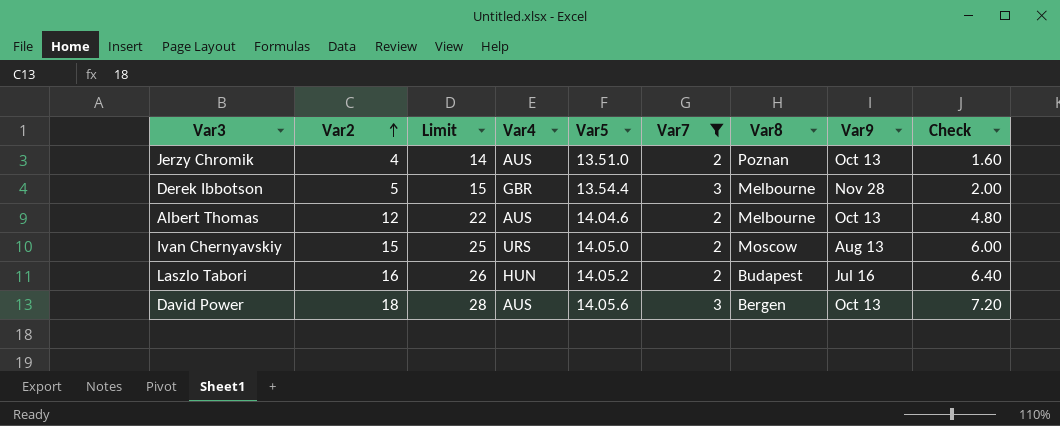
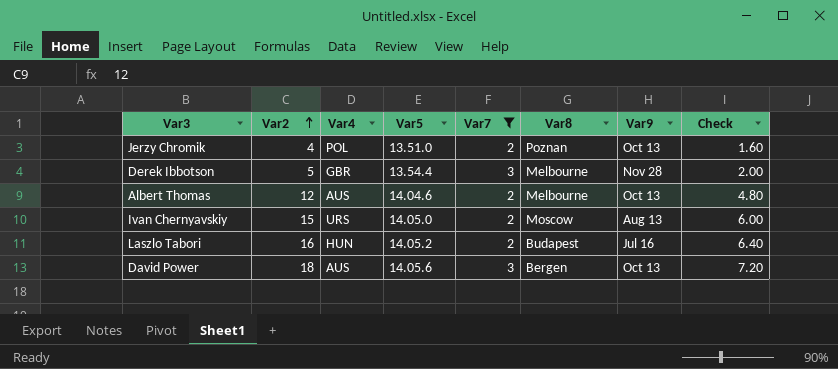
column Limit | formula: [Var2] + 10 -> none
Jerzy Chromik | Var4: AUS -> POL

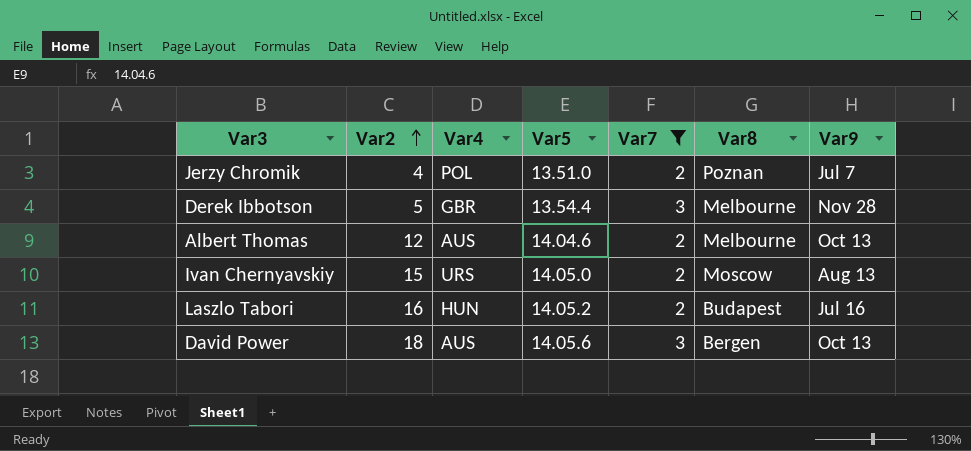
column Check | formula: [Var2] * 0.4 -> none
Jerzy Chromik | Var9: Oct 13 -> Jul 7

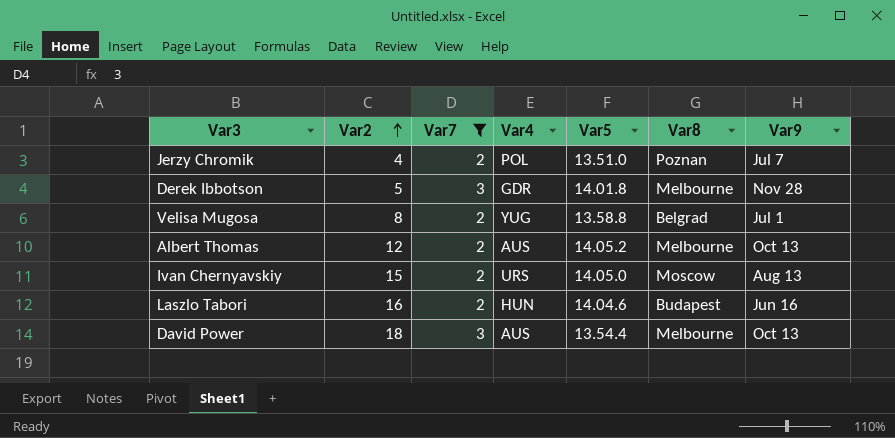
column Var7 | position: 5 -> 3
Derek Ibbotson | Var4: GBR -> GDR
Derek Ibbotson | Var5: 13.54.4 -> 14.01.8
row Velisa Mugosa: none -> 8 | 2 | YUG | 13.58.8 | Belgrad | Jul 1
Albert Thomas | Var5: 14.04.6 -> 14.05.2
Laszlo Tabori | Var5: 14.05.2 -> 14.04.6
Laszlo Tabori | Var9: Jul 16 -> Jun 16
David Power | Var5: 14.05.6 -> 13.54.4
David Power | Var8: Bergen -> Melbourne

